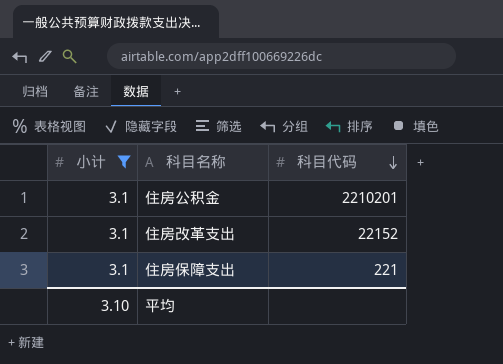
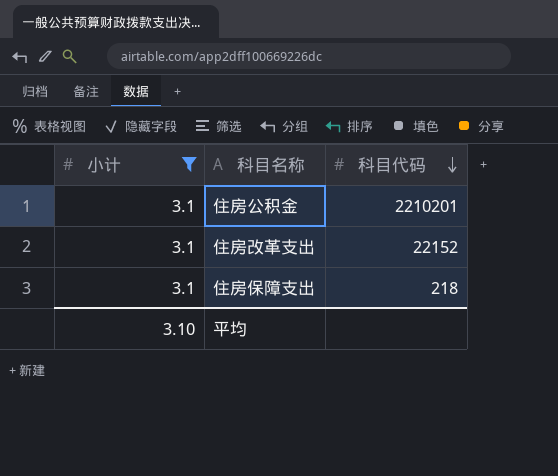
住房保障支出 | 科目代码: 221 -> 218

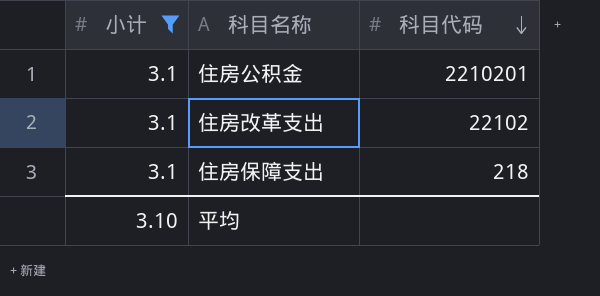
住房改革支出 | 科目代码: 22152 -> 22102

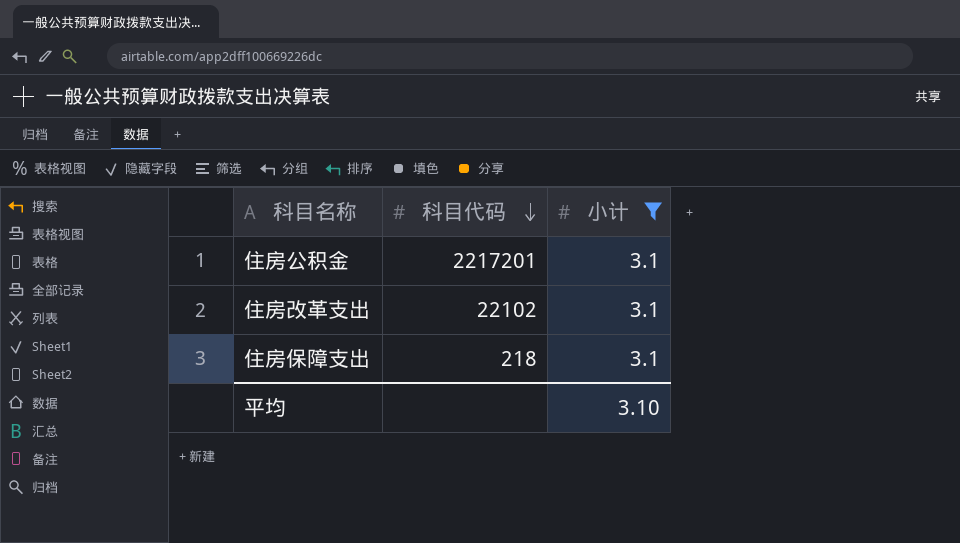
column 小计 | position: 1 -> 3
住房公积金 | 科目代码: 2210201 -> 2217201

